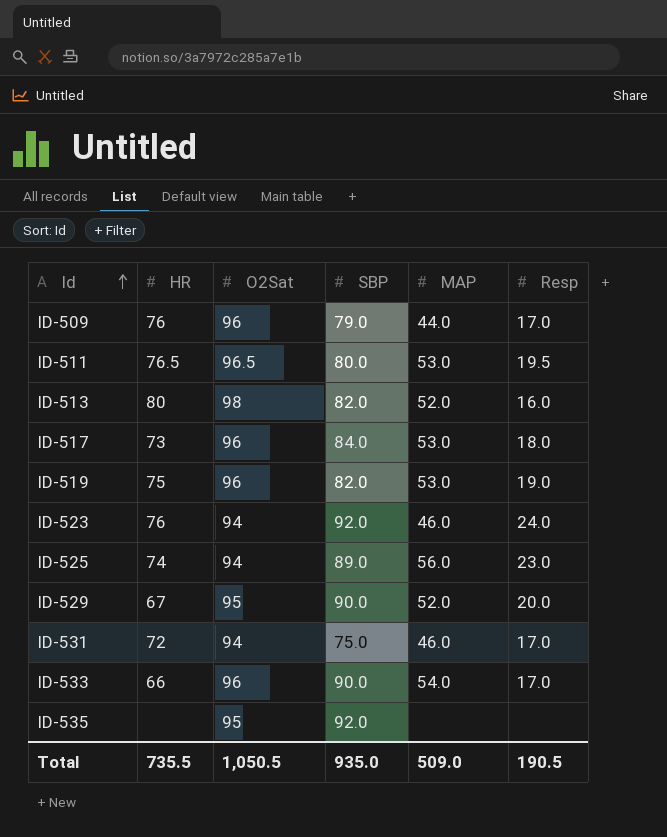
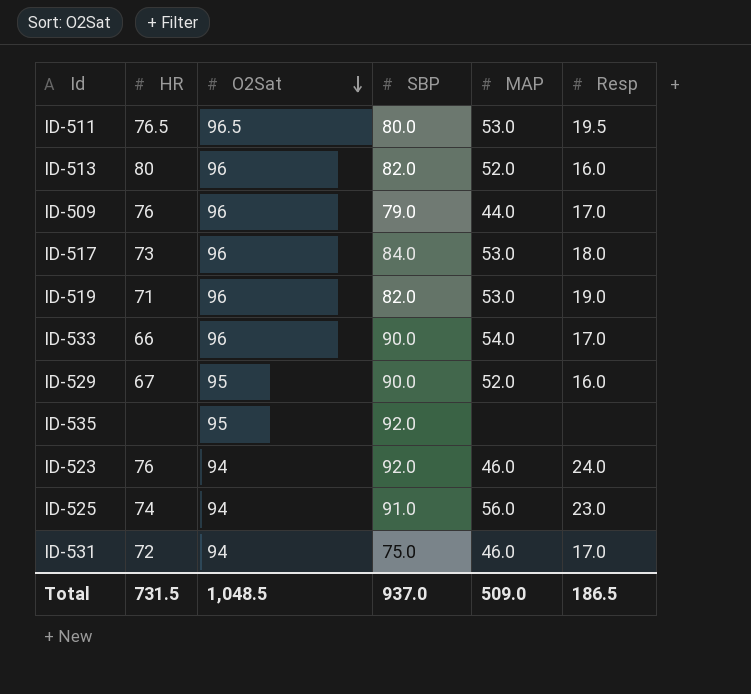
row order: Id ascending -> O2Sat descending
ID-513 | O2Sat: 98 -> 96
ID-519 | HR: 75 -> 71
ID-529 | Resp: 20.0 -> 16.0
ID-525 | SBP: 89.0 -> 91.0
Total | HR: 735.5 -> 731.5
Total | O2Sat: 1,050.5 -> 1,048.5
Total | SBP: 935.0 -> 937.0
Total | Resp: 190.5 -> 186.5

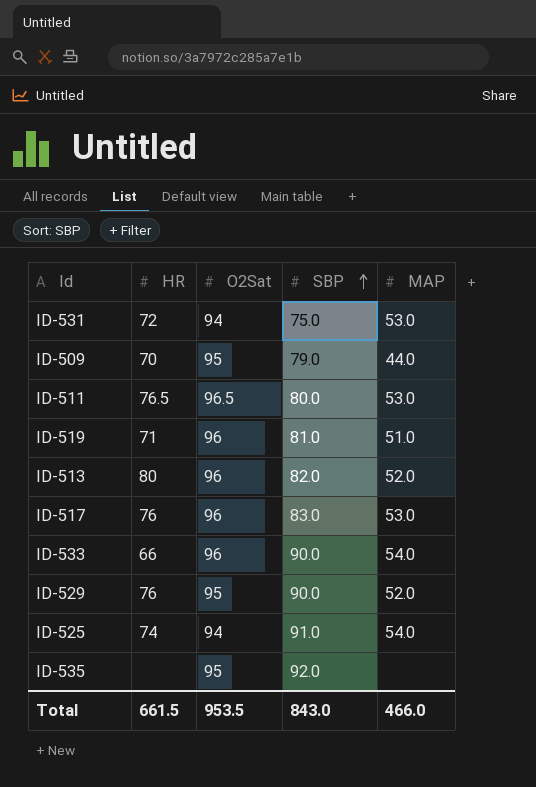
row order: O2Sat descending -> SBP ascending
column Resp | position: 6 -> none
row ID-523: 76 | 94 | 92.0 | 46.0 | 24.0 -> none
ID-531 | MAP: 46.0 -> 53.0
ID-509 | HR: 76 -> 70
ID-509 | O2Sat: 96 -> 95
ID-519 | SBP: 82.0 -> 81.0
ID-519 | MAP: 53.0 -> 51.0
ID-517 | HR: 73 -> 76
ID-517 | SBP: 84.0 -> 83.0
ID-529 | HR: 67 -> 76
ID-525 | MAP: 56.0 -> 54.0
Total | HR: 731.5 -> 661.5
Total | O2Sat: 1,048.5 -> 953.5
Total | SBP: 937.0 -> 843.0
Total | MAP: 509.0 -> 466.0

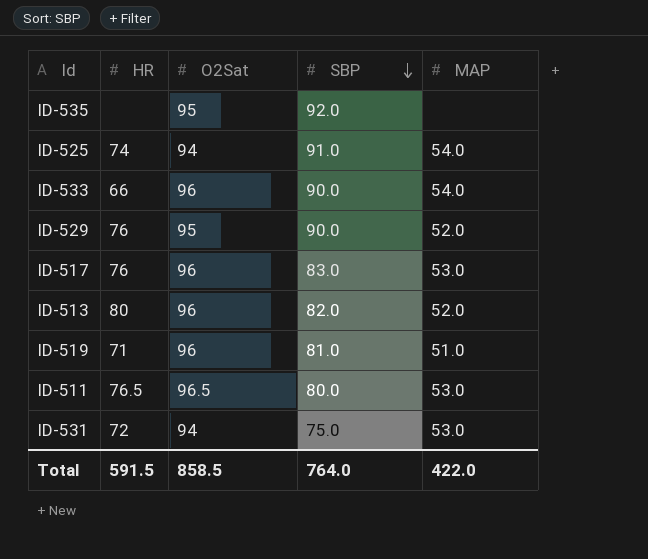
row order: SBP ascending -> SBP descending
row ID-509: 70 | 95 | 79.0 | 44.0 -> none
Total | HR: 661.5 -> 591.5
Total | O2Sat: 953.5 -> 858.5
Total | SBP: 843.0 -> 764.0
Total | MAP: 466.0 -> 422.0

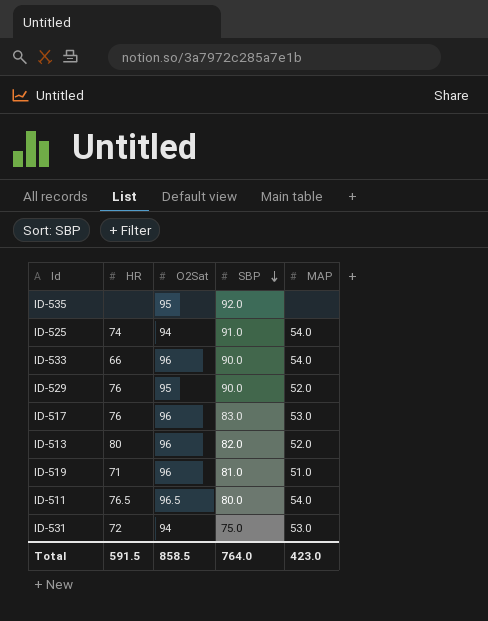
ID-511 | MAP: 53.0 -> 54.0
Total | MAP: 422.0 -> 423.0

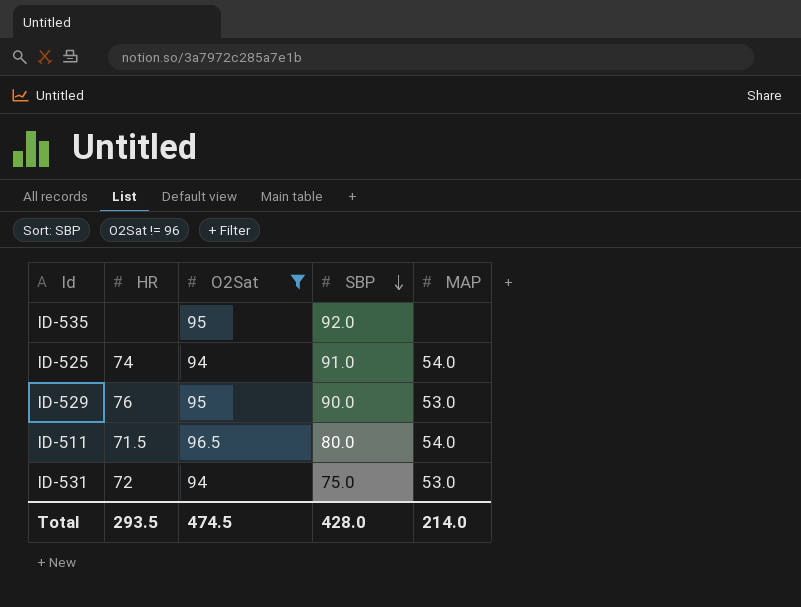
filter: none -> O2Sat != 96
ID-529 | MAP: 52.0 -> 53.0
ID-511 | HR: 76.5 -> 71.5
Total | HR: 591.5 -> 293.5
Total | O2Sat: 858.5 -> 474.5
Total | SBP: 764.0 -> 428.0
Total | MAP: 423.0 -> 214.0

